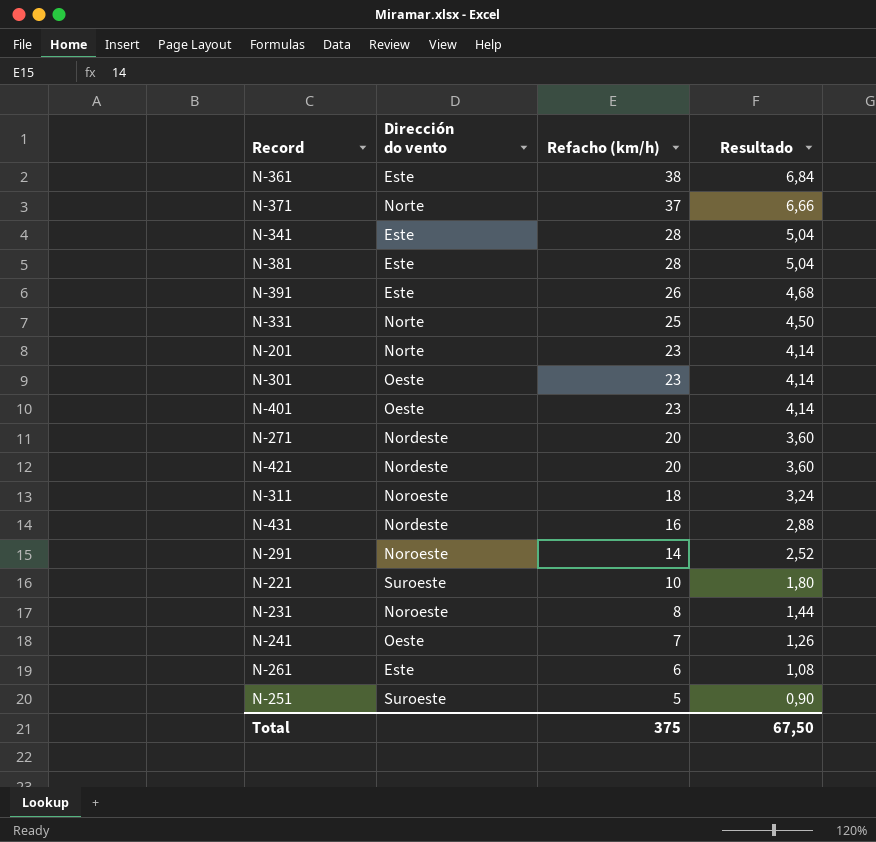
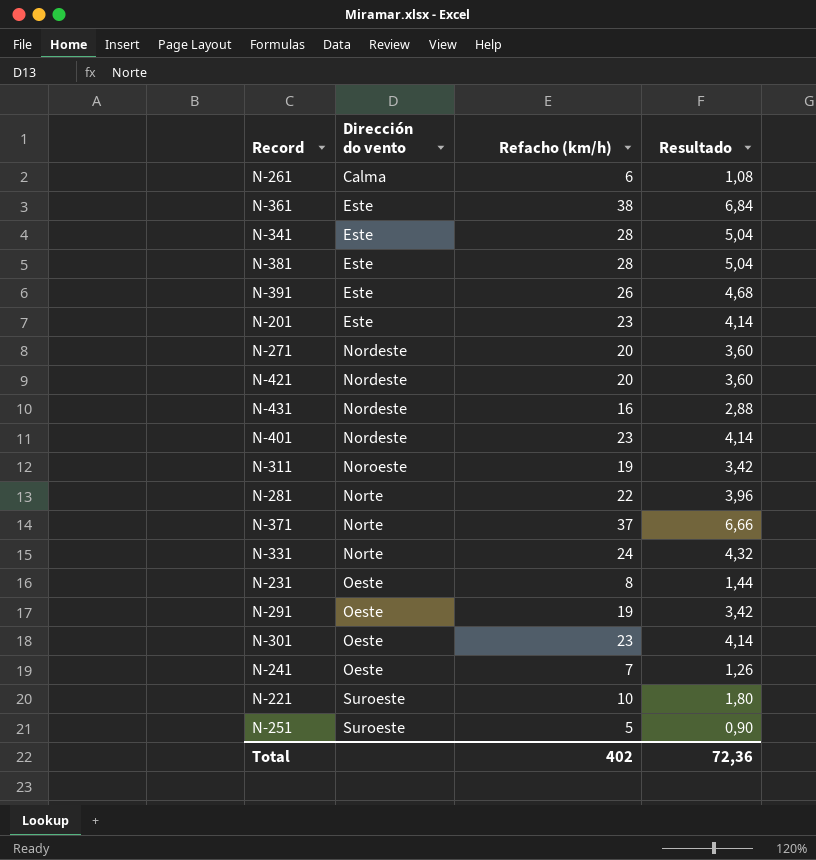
row order: Refacho (km/h) descending -> Dirección do vento ascending
N-261 | Dirección do vento: Este -> Calma
N-201 | Dirección do vento: Norte -> Este
N-401 | Dirección do vento: Oeste -> Nordeste
N-311 | Refacho (km/h): 18 -> 19
N-311 | Resultado: 3,24 -> 3,42
row N-281: none -> Norte | 22 | 3,96
N-331 | Refacho (km/h): 25 -> 24
N-331 | Resultado: 4,50 -> 4,32
N-231 | Dirección do vento: Noroeste -> Oeste
N-291 | Dirección do vento: Noroeste -> Oeste
N-291 | Refacho (km/h): 14 -> 19
N-291 | Resultado: 2,52 -> 3,42
Total | Refacho (km/h): 375 -> 402
Total | Resultado: 67,50 -> 72,36

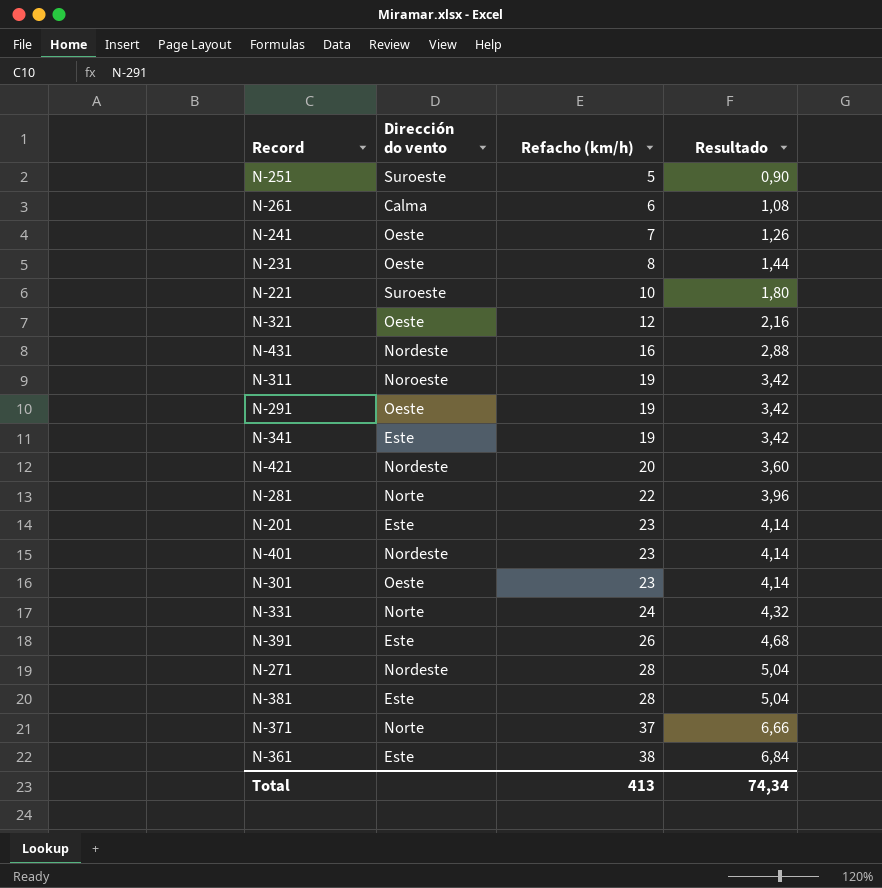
row order: Dirección do vento ascending -> Refacho (km/h) ascending
row N-321: none -> Oeste | 12 | 2,16
N-341 | Refacho (km/h): 28 -> 19
N-341 | Resultado: 5,04 -> 3,42
N-271 | Refacho (km/h): 20 -> 28
N-271 | Resultado: 3,60 -> 5,04
Total | Refacho (km/h): 402 -> 413
Total | Resultado: 72,36 -> 74,34

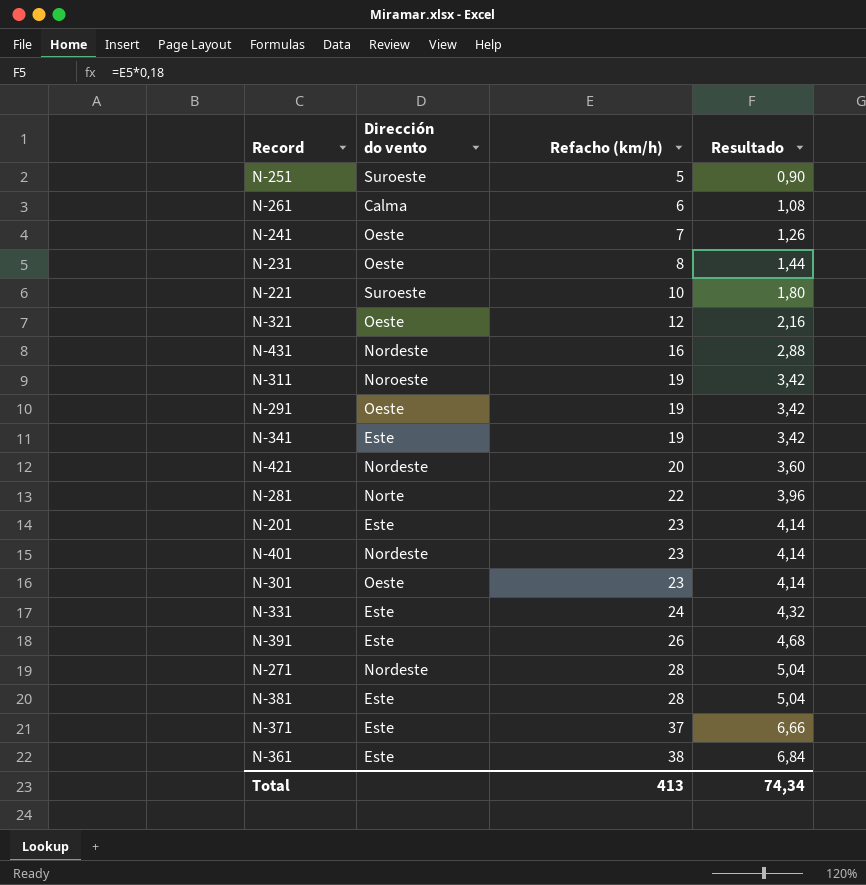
N-331 | Dirección do vento: Norte -> Este
N-371 | Dirección do vento: Norte -> Este

